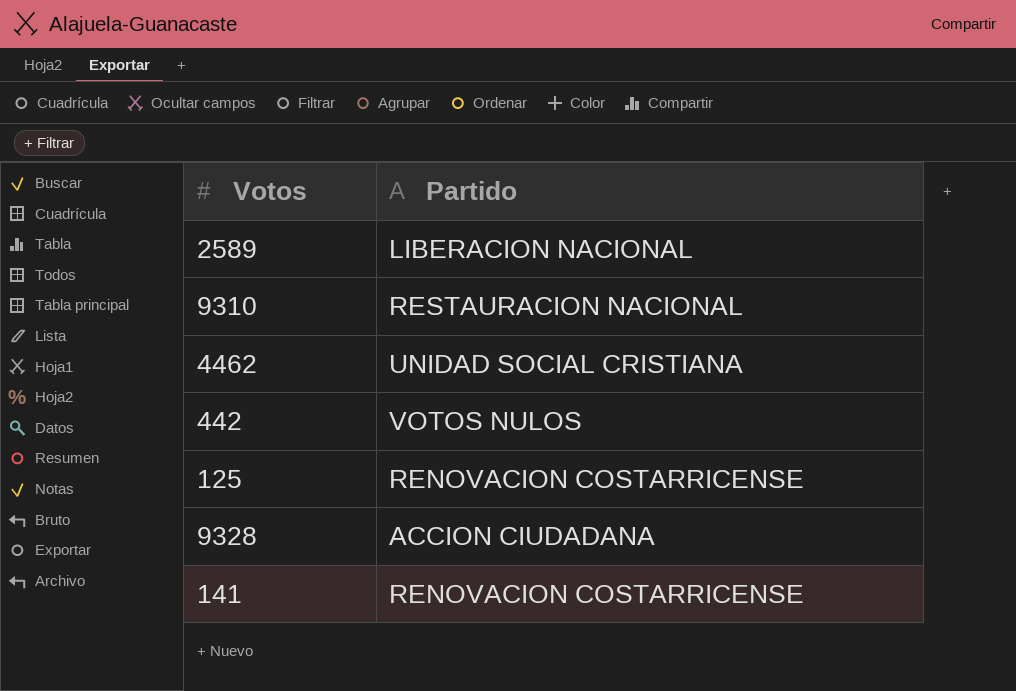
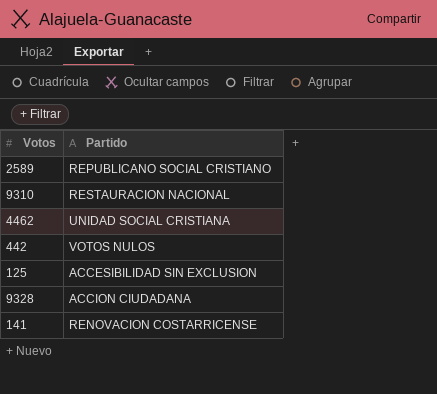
2589 | Partido: LIBERACION NACIONAL -> REPUBLICANO SOCIAL CRISTIANO
125 | Partido: RENOVACION COSTARRICENSE -> ACCESIBILIDAD SIN EXCLUSION

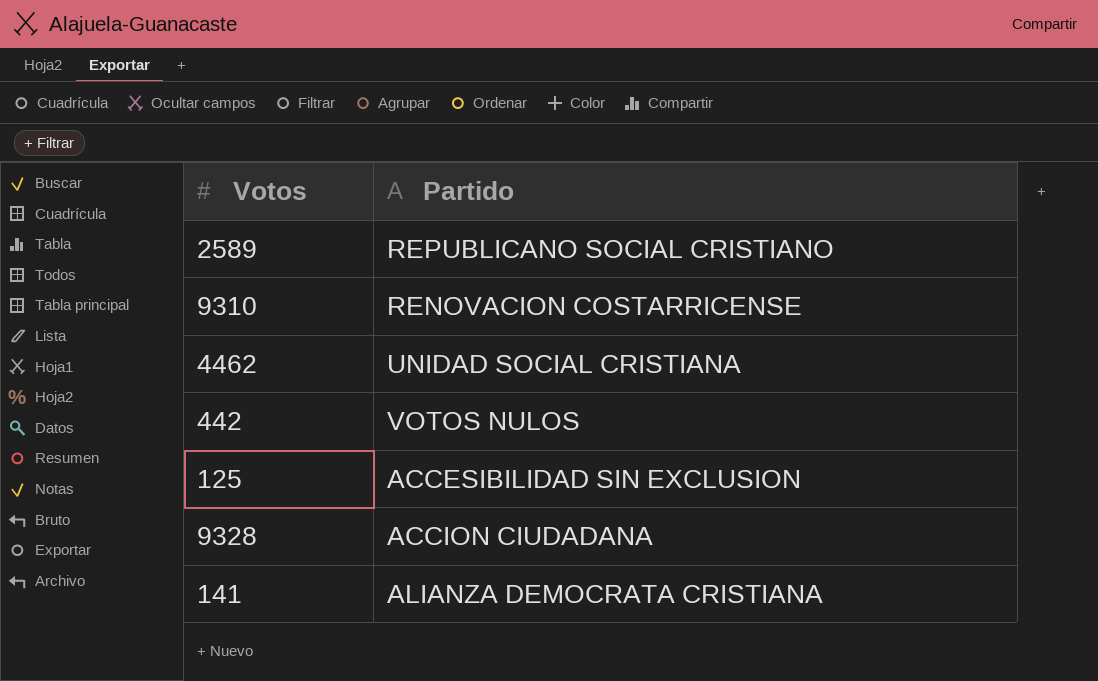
9310 | Partido: RESTAURACION NACIONAL -> RENOVACION COSTARRICENSE
141 | Partido: RENOVACION COSTARRICENSE -> ALIANZA DEMOCRATA CRISTIANA

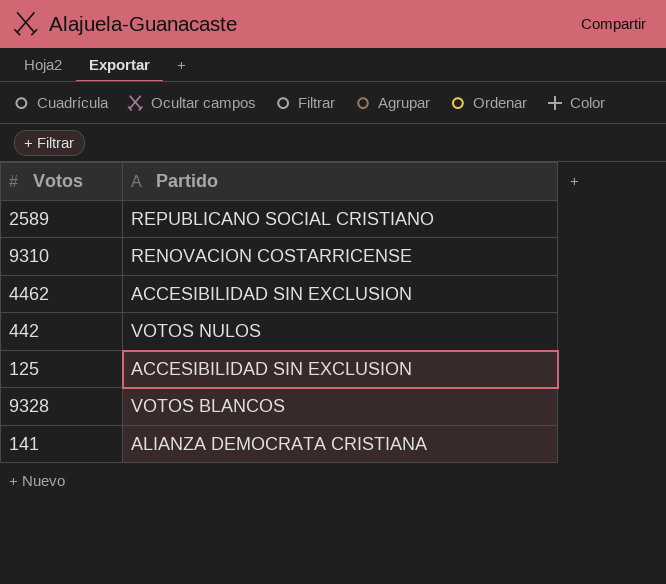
4462 | Partido: UNIDAD SOCIAL CRISTIANA -> ACCESIBILIDAD SIN EXCLUSION
9328 | Partido: ACCION CIUDADANA -> VOTOS BLANCOS

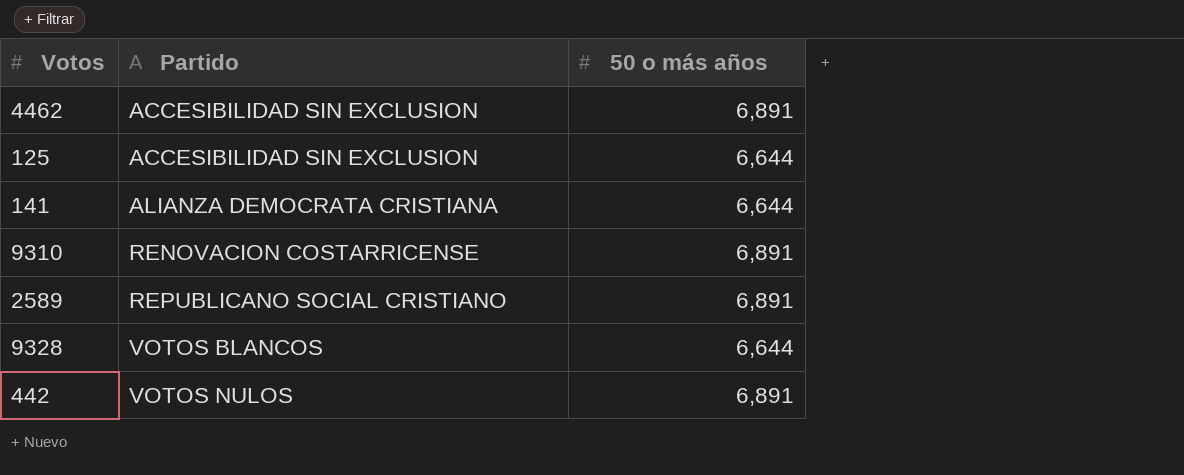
row order: none -> Partido ascending
column 50 o más años | position: none -> 3

